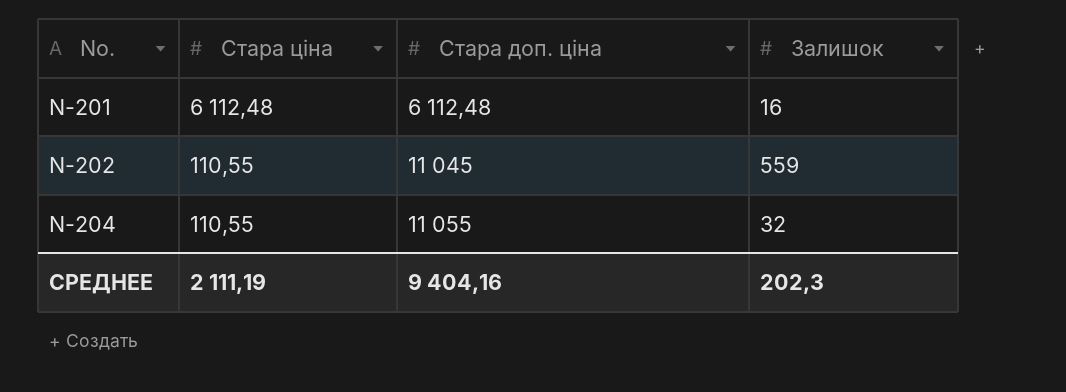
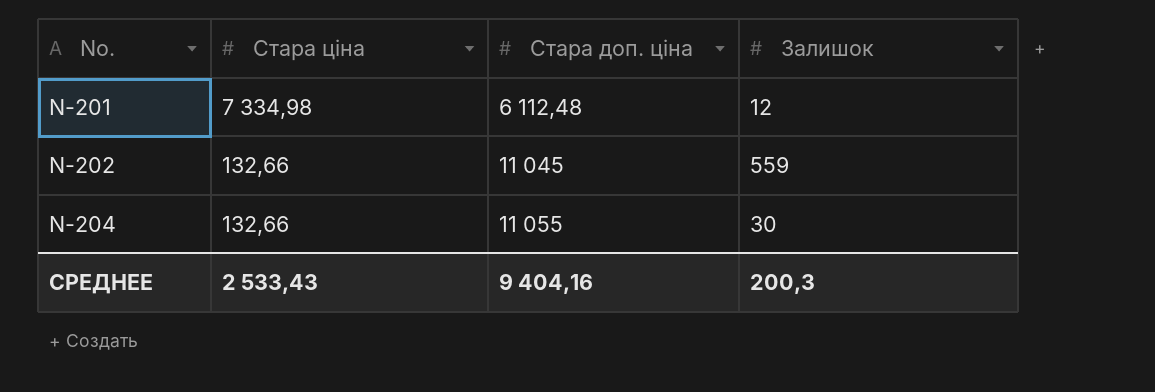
N-201 | Стара ціна: 6 112,48 -> 7 334,98
N-201 | Залишок: 16 -> 12
N-202 | Стара ціна: 110,55 -> 132,66
N-204 | Стара ціна: 110,55 -> 132,66
N-204 | Залишок: 32 -> 30
СРЕДНЕЕ | Стара ціна: 2 111,19 -> 2 533,43
СРЕДНЕЕ | Залишок: 202,3 -> 200,3

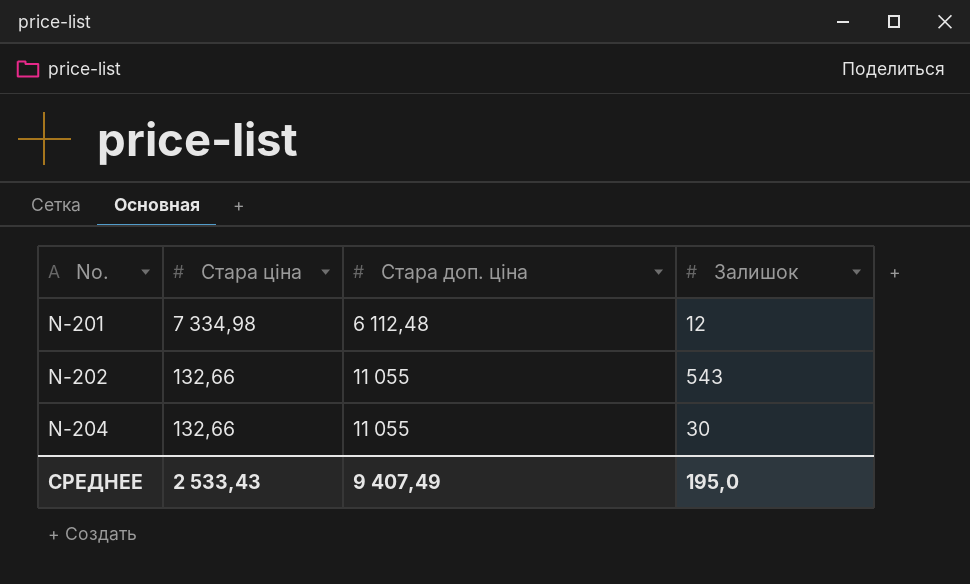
N-202 | Стара доп. ціна: 11 045 -> 11 055
N-202 | Залишок: 559 -> 543
СРЕДНЕЕ | Стара доп. ціна: 9 404,16 -> 9 407,49
СРЕДНЕЕ | Залишок: 200,3 -> 195,0

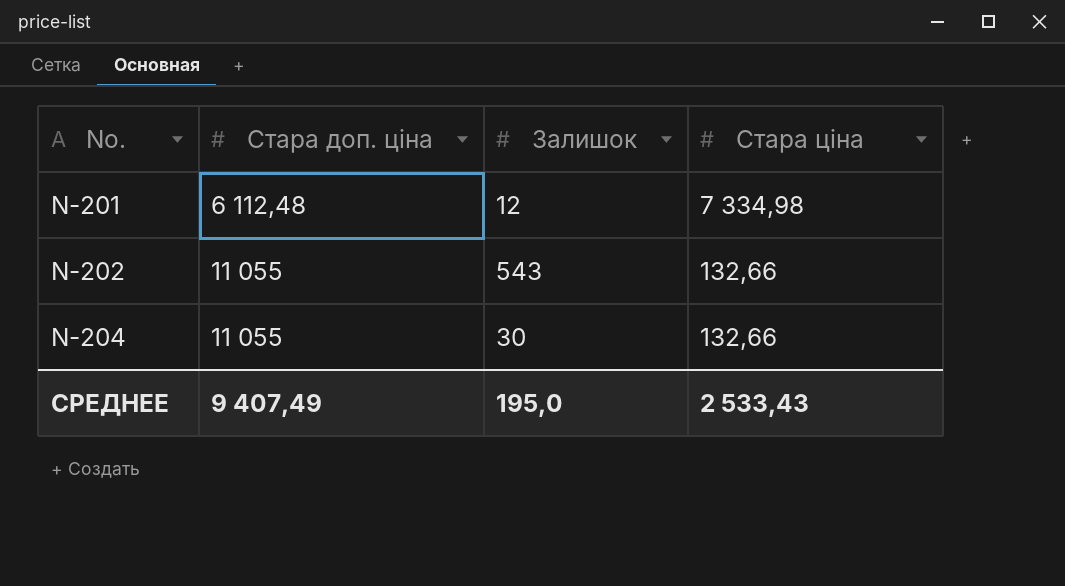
column Стара ціна | position: 2 -> 4

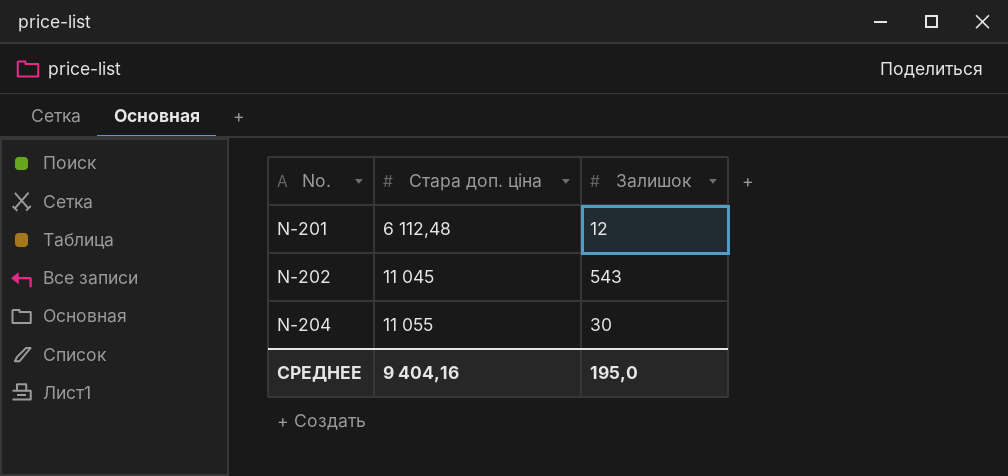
column Стара ціна | position: 4 -> none
N-202 | Стара доп. ціна: 11 055 -> 11 045
СРЕДНЕЕ | Стара доп. ціна: 9 407,49 -> 9 404,16

